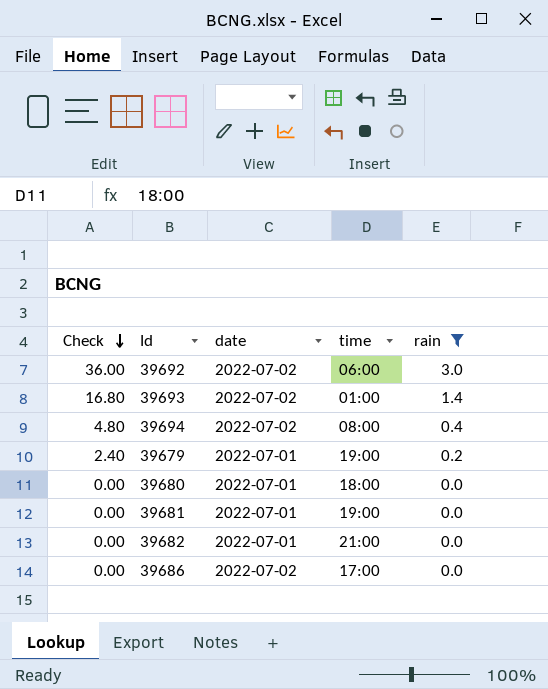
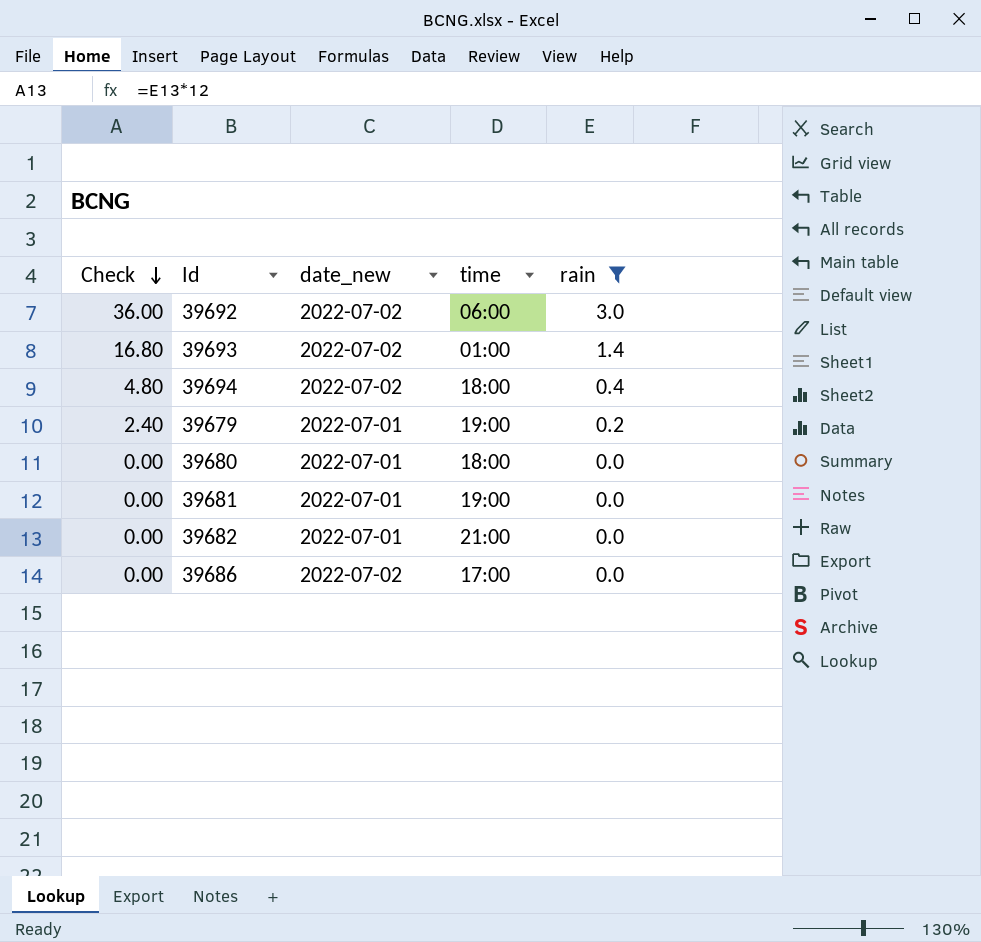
column name: date -> date_new
39694 | time: 08:00 -> 18:00

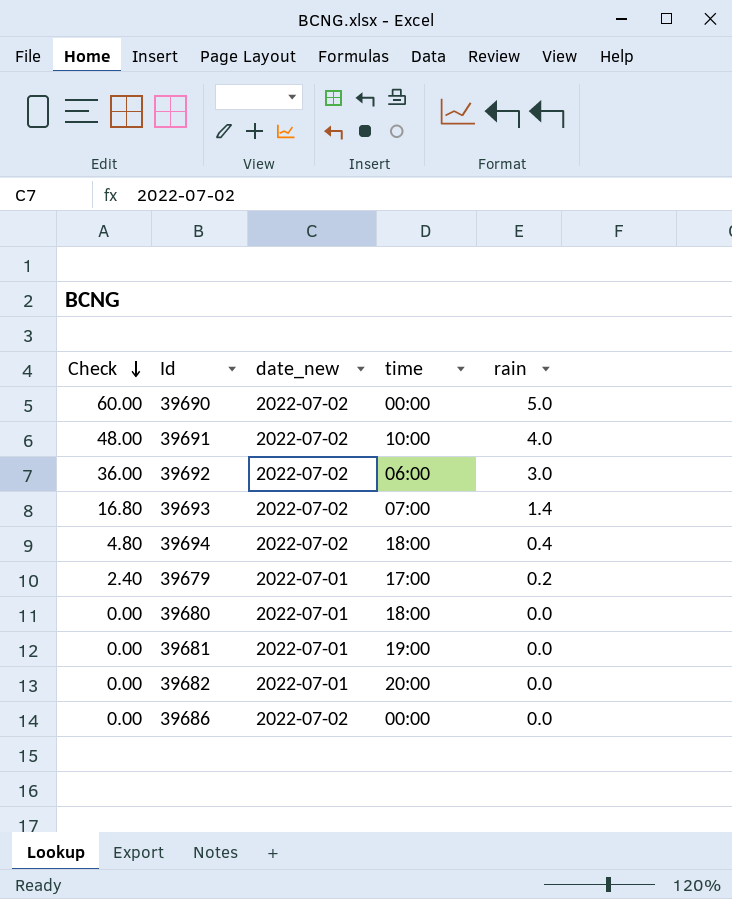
filter: rain <= 3.0 -> none
39693 | time: 01:00 -> 07:00
39679 | time: 19:00 -> 17:00
39682 | time: 21:00 -> 20:00
39686 | time: 17:00 -> 00:00

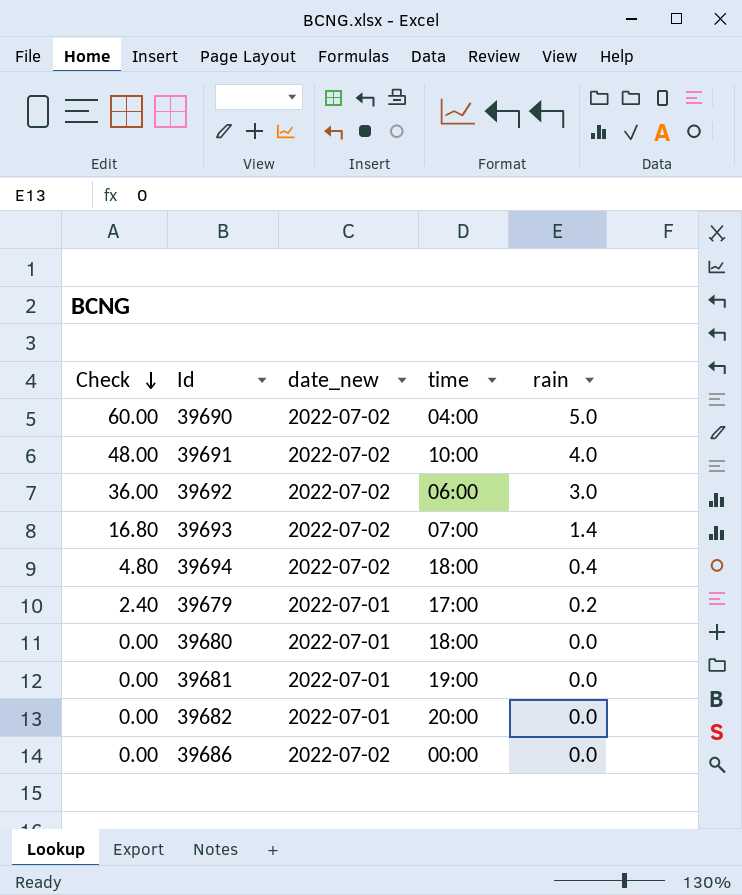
39690 | time: 00:00 -> 04:00

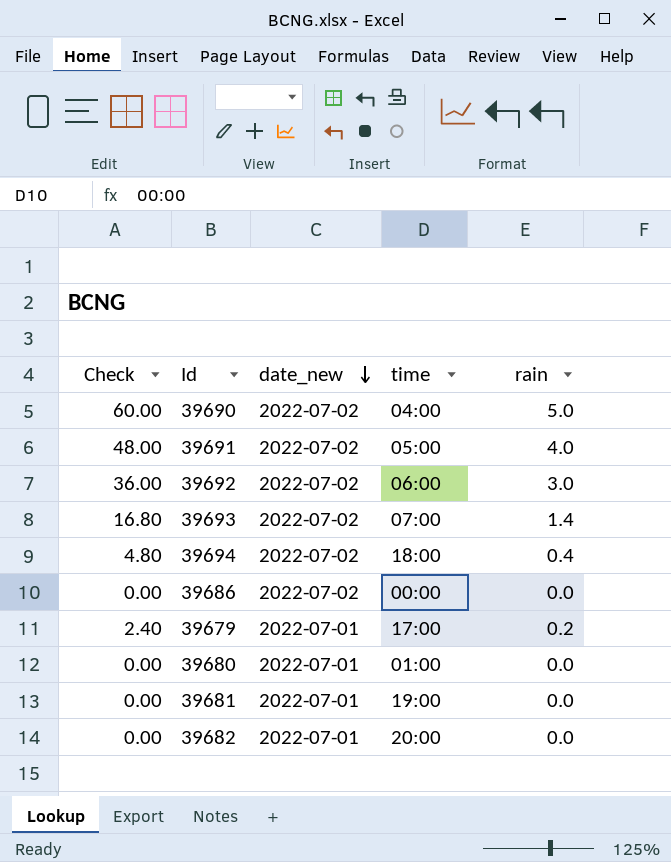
row order: Check descending -> date_new descending
39691 | time: 10:00 -> 05:00
39680 | time: 18:00 -> 01:00

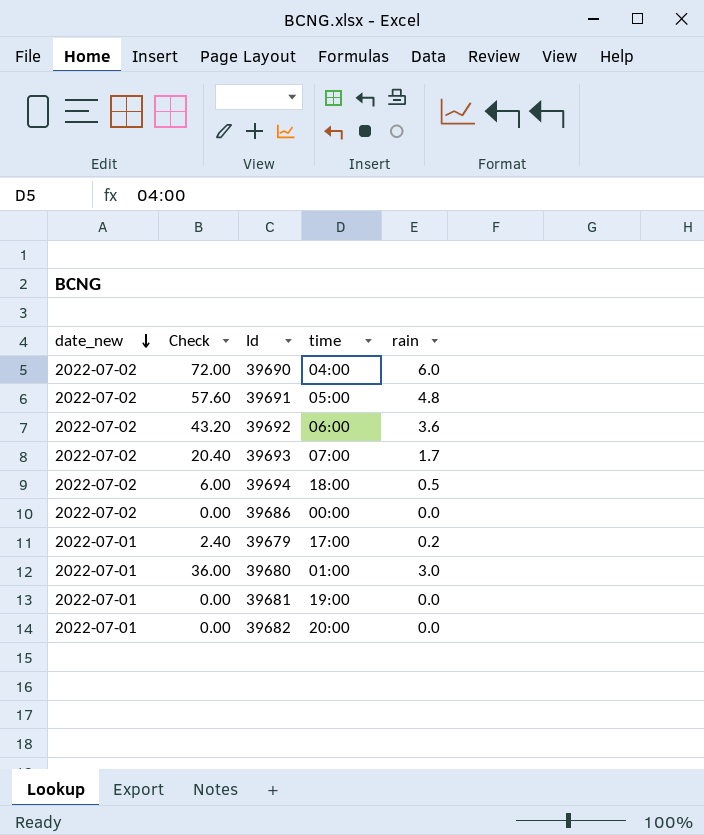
column date_new | position: 3 -> 1
39690 | Check: 60.00 -> 72.00
39690 | rain: 5.0 -> 6.0
39691 | Check: 48.00 -> 57.60
39691 | rain: 4.0 -> 4.8
39692 | Check: 36.00 -> 43.20
39692 | rain: 3.0 -> 3.6
39693 | Check: 16.80 -> 20.40
39693 | rain: 1.4 -> 1.7
39694 | Check: 4.80 -> 6.00
39694 | rain: 0.4 -> 0.5
39680 | Check: 0.00 -> 36.00
39680 | rain: 0.0 -> 3.0

